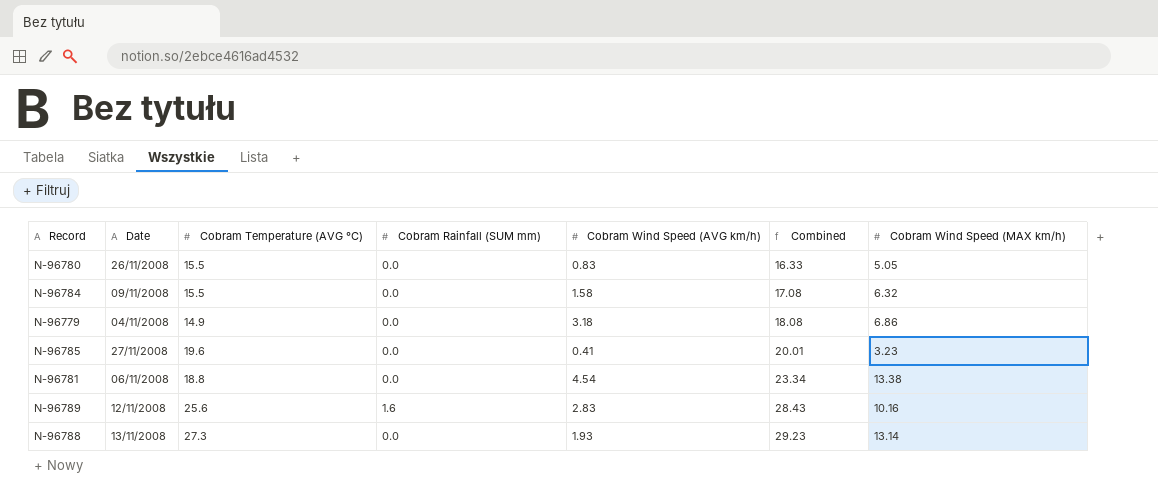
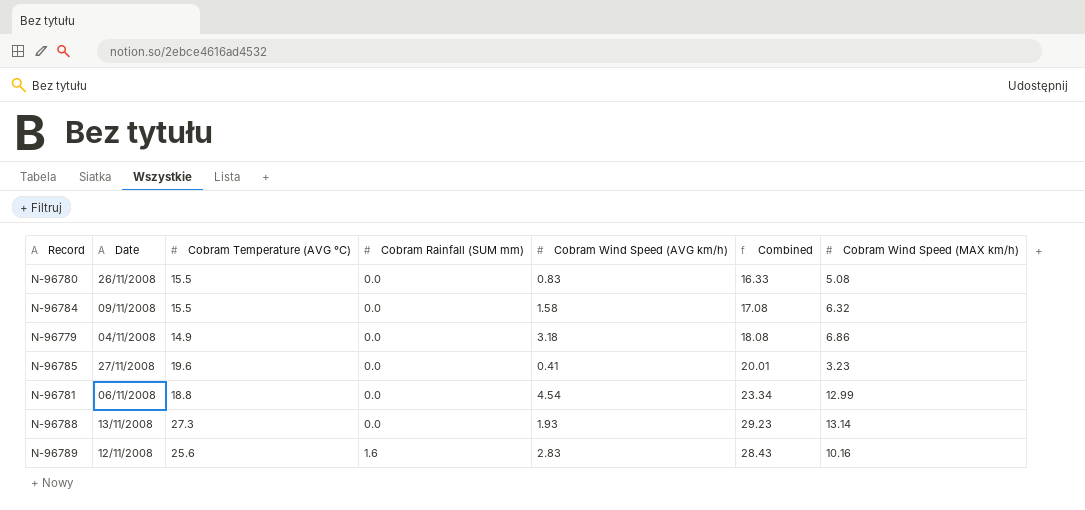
row order: Combined ascending -> Cobram Rainfall (SUM mm) ascending
N-96780 | Cobram Wind Speed (MAX km/h): 5.05 -> 5.08
N-96781 | Cobram Wind Speed (MAX km/h): 13.38 -> 12.99

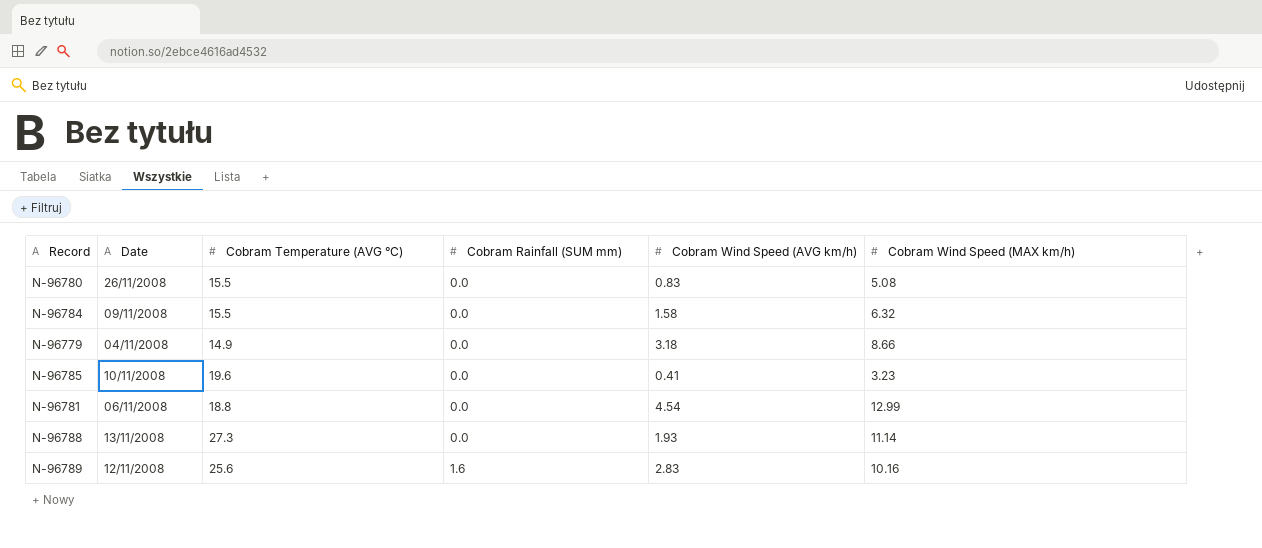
column Combined | formula: [Cobram Temperature (AVG °C)] + [Cobram Wind Speed (AVG km/h)] -> none
N-96779 | Cobram Wind Speed (MAX km/h): 6.86 -> 8.66
N-96785 | Date: 27/11/2008 -> 10/11/2008
N-96788 | Cobram Wind Speed (MAX km/h): 13.14 -> 11.14

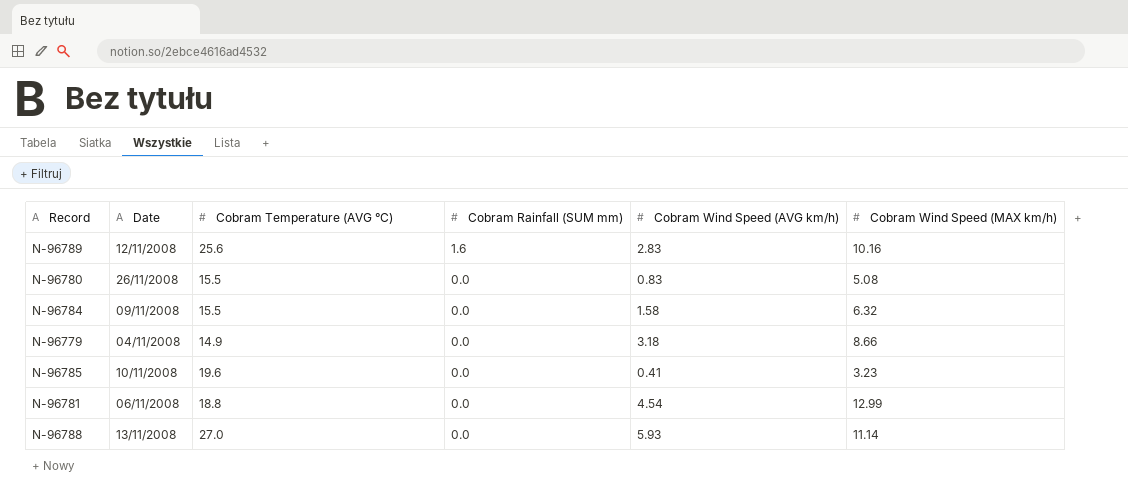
row order: Cobram Rainfall (SUM mm) ascending -> Cobram Rainfall (SUM mm) descending
N-96788 | Cobram Temperature (AVG °C): 27.3 -> 27.0
N-96788 | Cobram Wind Speed (AVG km/h): 1.93 -> 5.93

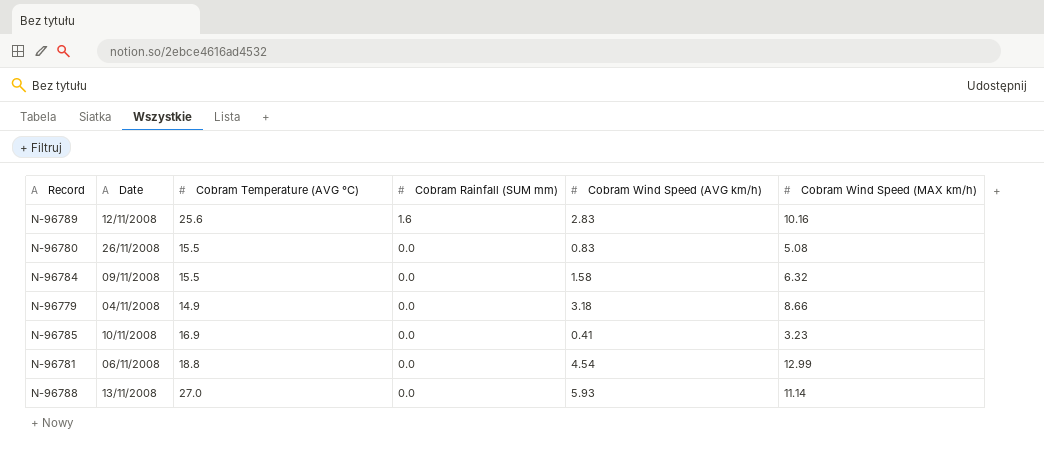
N-96785 | Cobram Temperature (AVG °C): 19.6 -> 16.9

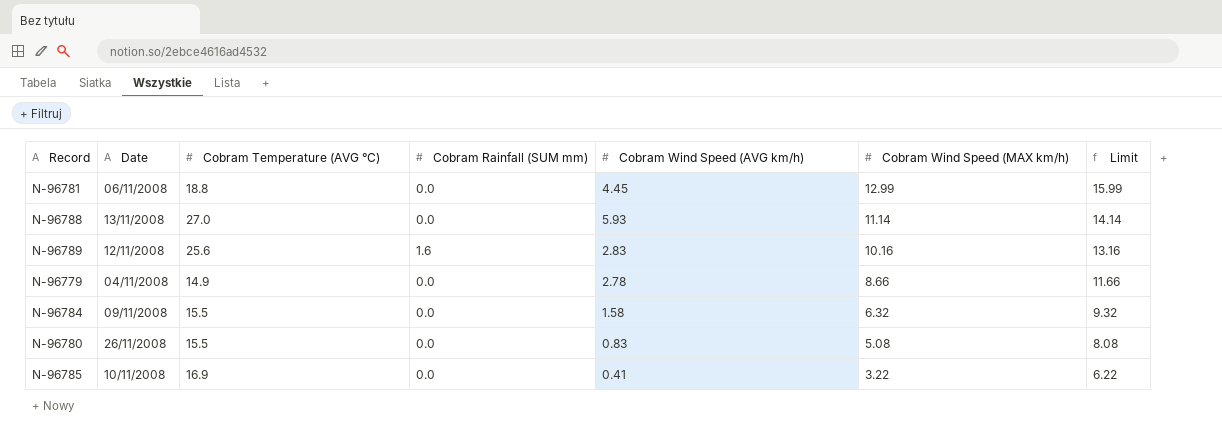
row order: Cobram Rainfall (SUM mm) descending -> Cobram Wind Speed (MAX km/h) descending
column Limit | formula: none -> [Cobram Wind Speed (MAX km/h)] + 3
N-96781 | Cobram Wind Speed (AVG km/h): 4.54 -> 4.45
N-96779 | Cobram Wind Speed (AVG km/h): 3.18 -> 2.78
N-96785 | Cobram Wind Speed (MAX km/h): 3.23 -> 3.22

